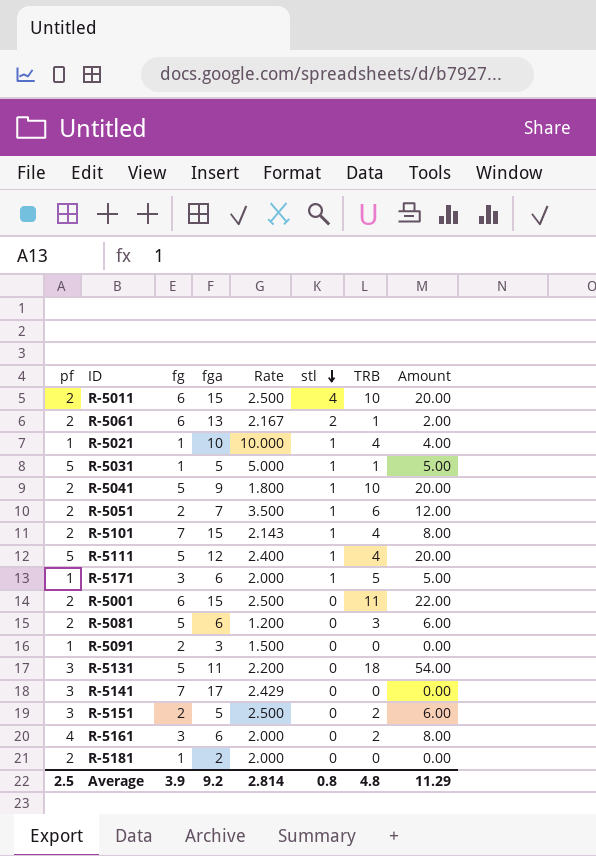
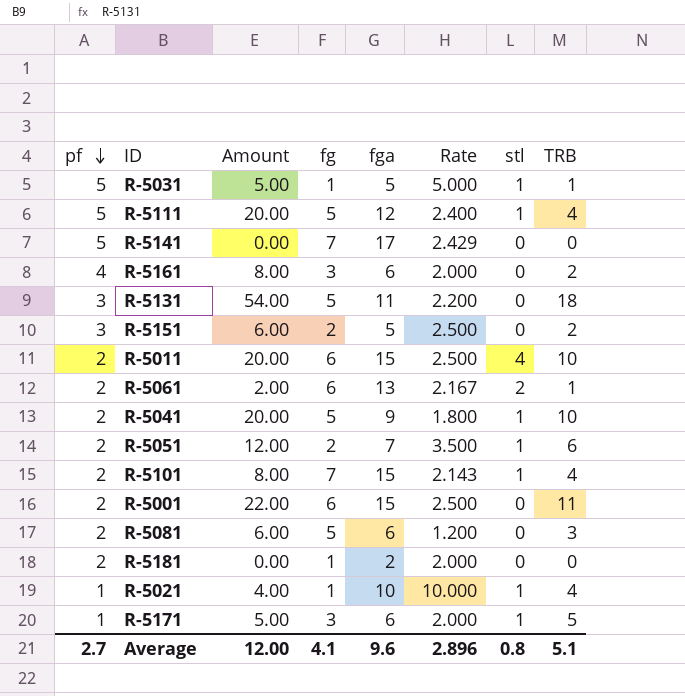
row order: stl descending -> pf descending
column Amount | position: 8 -> 3
row R-5091: 1 | 2 | 3 | 1.500 | 0 | 0 | 0.00 -> none
R-5141 | pf: 3 -> 5
Average | pf: 2.5 -> 2.7
Average | Amount: 11.29 -> 12.00
Average | fg: 3.9 -> 4.1
Average | fga: 9.2 -> 9.6
Average | Rate: 2.814 -> 2.896
Average | TRB: 4.8 -> 5.1

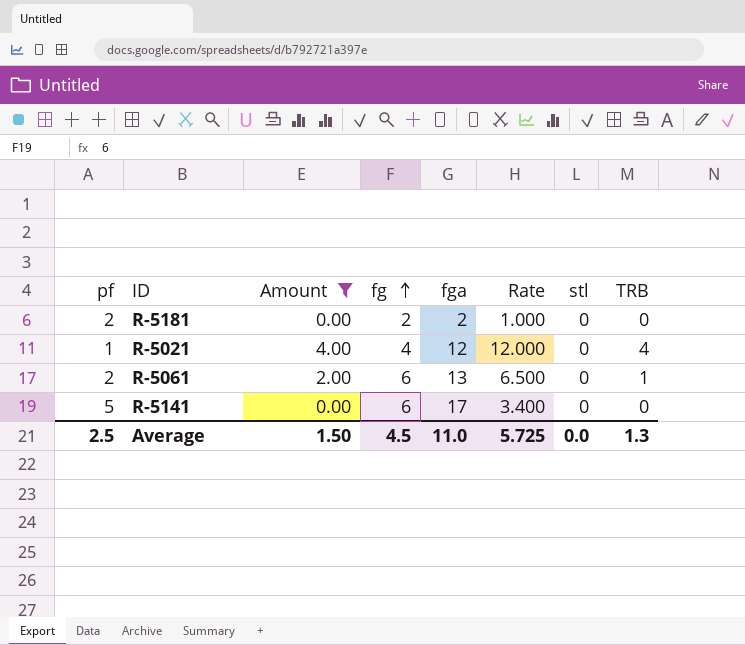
filter: none -> Amount <= 4.00
row order: pf descending -> fg ascending
column Rate | formula: [fga] / [fg] -> [fga] / [pf]
R-5181 | fg: 1 -> 2
R-5021 | fg: 1 -> 4
R-5021 | fga: 10 -> 12
R-5021 | stl: 1 -> 0
R-5061 | stl: 2 -> 0
R-5141 | fg: 7 -> 6
Average | pf: 2.7 -> 2.5
Average | Amount: 12.00 -> 1.50
Average | fg: 4.1 -> 4.5
Average | fga: 9.6 -> 11.0
Average | Rate: 2.896 -> 5.725
Average | stl: 0.8 -> 0.0
Average | TRB: 5.1 -> 1.3

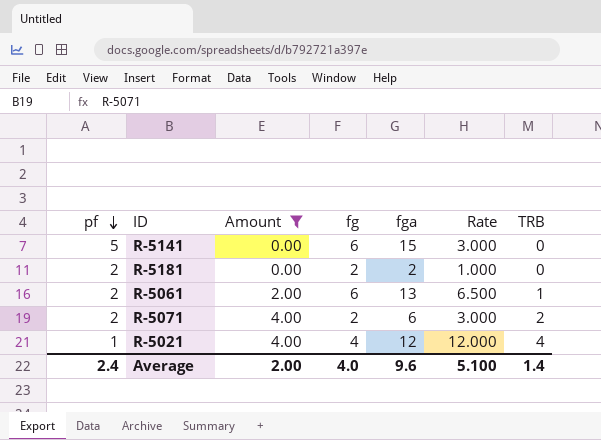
row order: fg ascending -> pf descending
column stl | position: 7 -> none
R-5141 | fga: 17 -> 15
R-5141 | Rate: 3.400 -> 3.000
row R-5071: none -> 2 | 4.00 | 2 | 6 | 3.000 | 2
Average | pf: 2.5 -> 2.4
Average | Amount: 1.50 -> 2.00
Average | fg: 4.5 -> 4.0
Average | fga: 11.0 -> 9.6
Average | Rate: 5.725 -> 5.100
Average | TRB: 1.3 -> 1.4

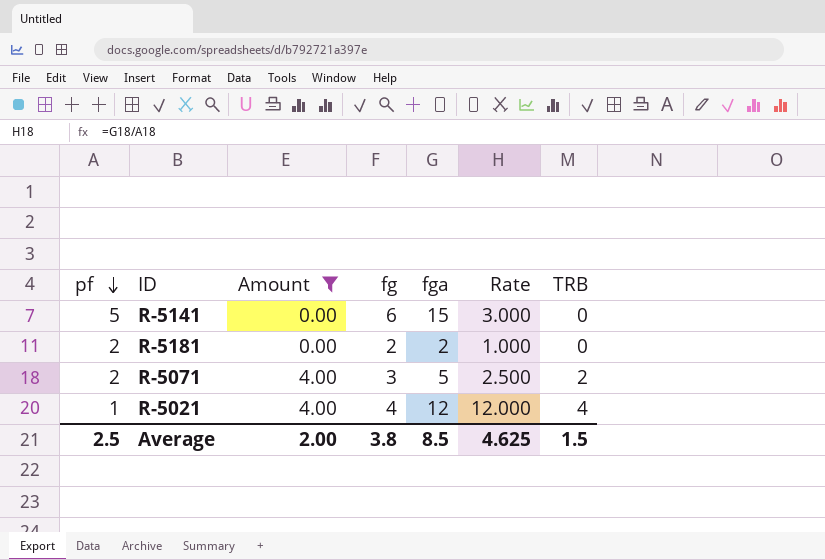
row R-5061: 2 | 2.00 | 6 | 13 | 6.500 | 1 -> none
R-5071 | fg: 2 -> 3
R-5071 | fga: 6 -> 5
R-5071 | Rate: 3.000 -> 2.500
Average | pf: 2.4 -> 2.5
Average | fg: 4.0 -> 3.8
Average | fga: 9.6 -> 8.5
Average | Rate: 5.100 -> 4.625
Average | TRB: 1.4 -> 1.5

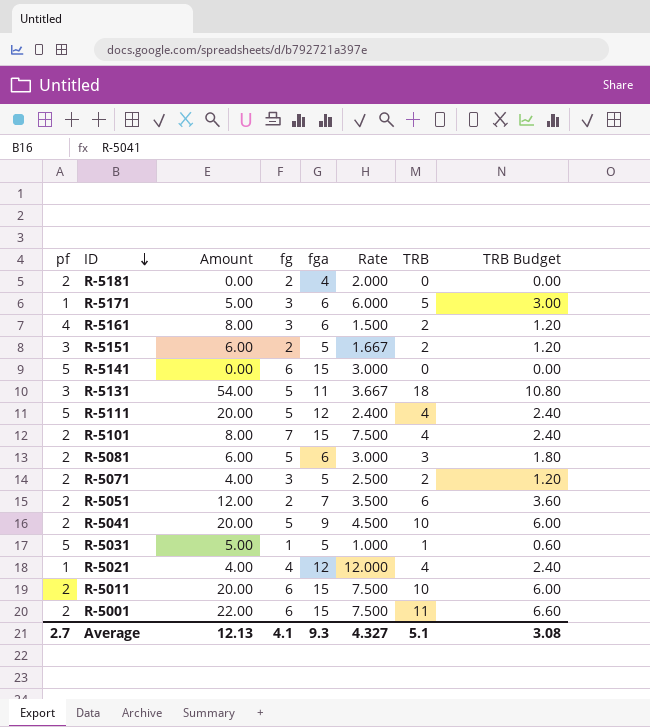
filter: Amount <= 4.00 -> none
row order: pf descending -> ID descending
column TRB Budget | formula: none -> [TRB] * 0.6
R-5181 | fga: 2 -> 4
R-5181 | Rate: 1.000 -> 2.000
Average | pf: 2.5 -> 2.7
Average | Amount: 2.00 -> 12.13
Average | fg: 3.8 -> 4.1
Average | fga: 8.5 -> 9.3
Average | Rate: 4.625 -> 4.327
Average | TRB: 1.5 -> 5.1

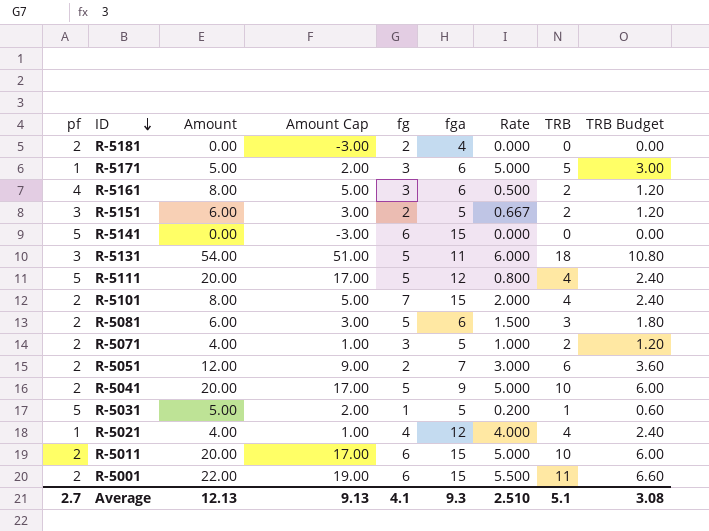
column Amount Cap | formula: none -> [Amount] - 3
column Rate | formula: [fga] / [pf] -> [TRB] / [pf]
Average | Rate: 4.327 -> 2.510

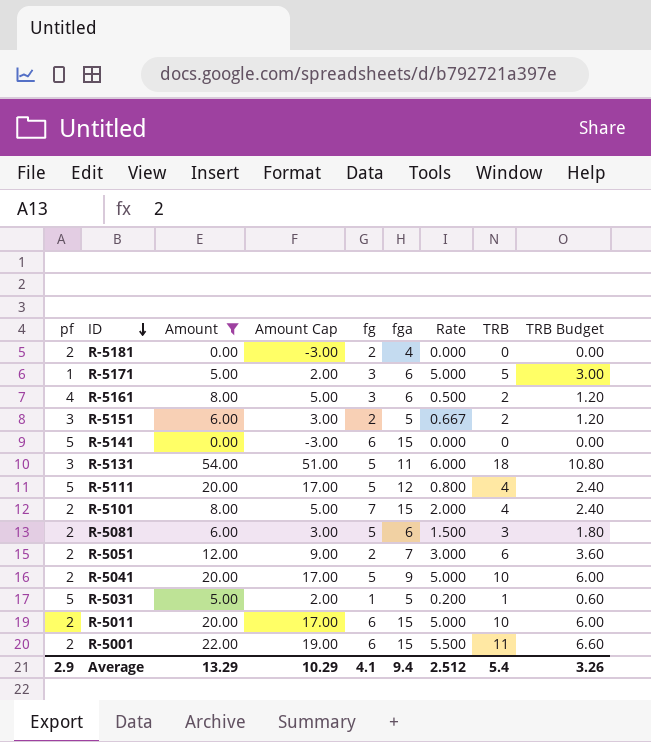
filter: none -> Amount != 4.00
Average | pf: 2.7 -> 2.9
Average | Amount: 12.13 -> 13.29
Average | Amount Cap: 9.13 -> 10.29
Average | fga: 9.3 -> 9.4
Average | Rate: 2.510 -> 2.512
Average | TRB: 5.1 -> 5.4
Average | TRB Budget: 3.08 -> 3.26

